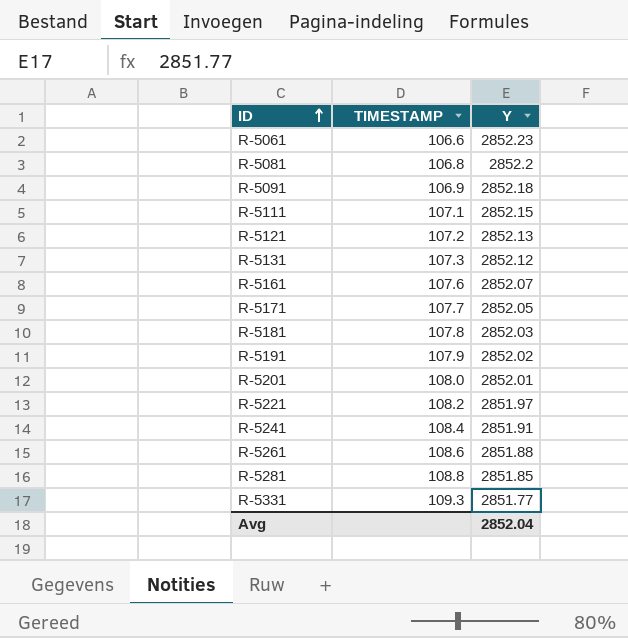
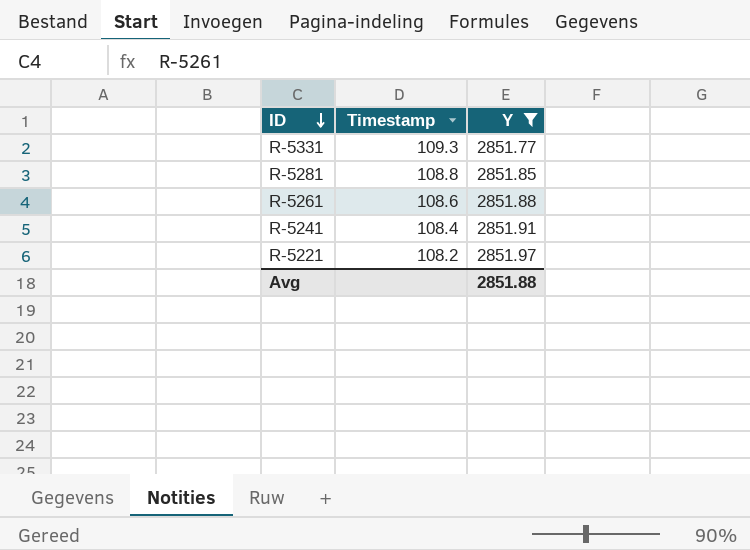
filter: none -> Y <= 2851.97
row order: ID ascending -> ID descending
column name: TIMESTAMP -> Timestamp
Avg | Y: 2852.04 -> 2851.88

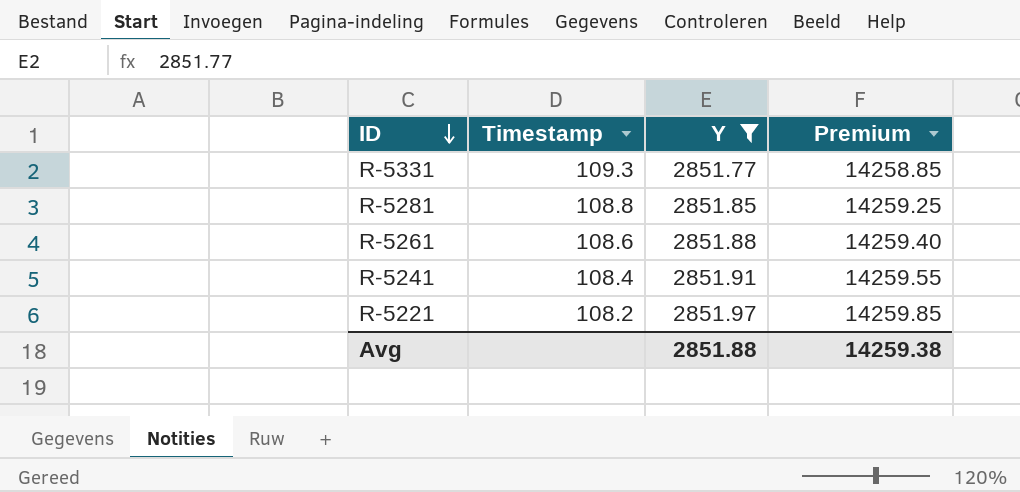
column Premium | formula: none -> [Y] * 5

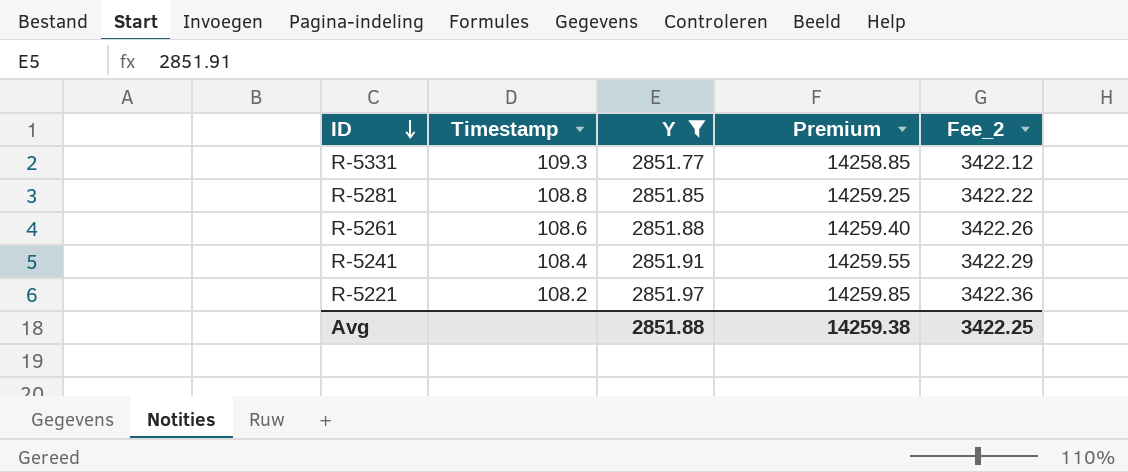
column Fee_2 | formula: none -> [Y] * 1.2

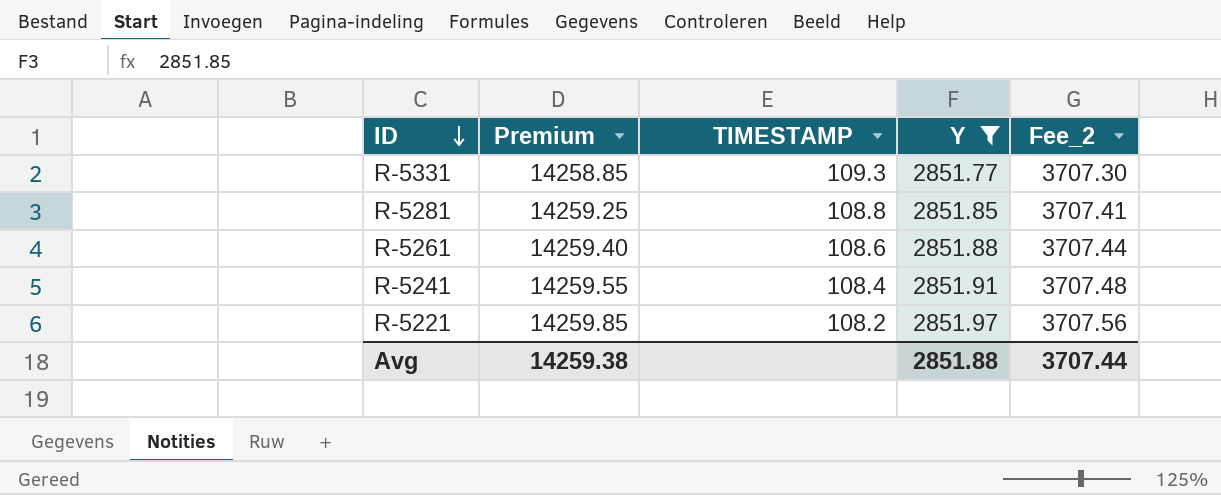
column Premium | position: 4 -> 2
column name: Timestamp -> TIMESTAMP
column Fee_2 | formula: [Y] * 1.2 -> [Y] * 1.3
Avg | Fee_2: 3422.25 -> 3707.44

